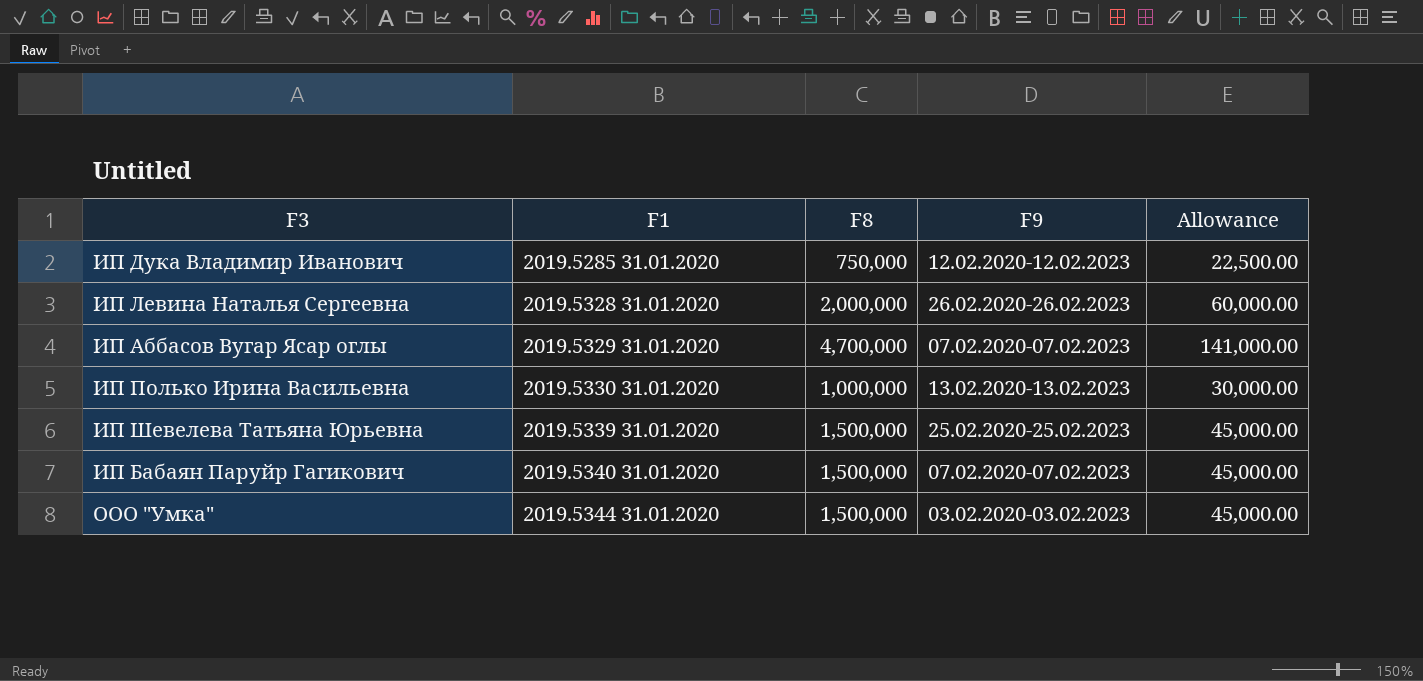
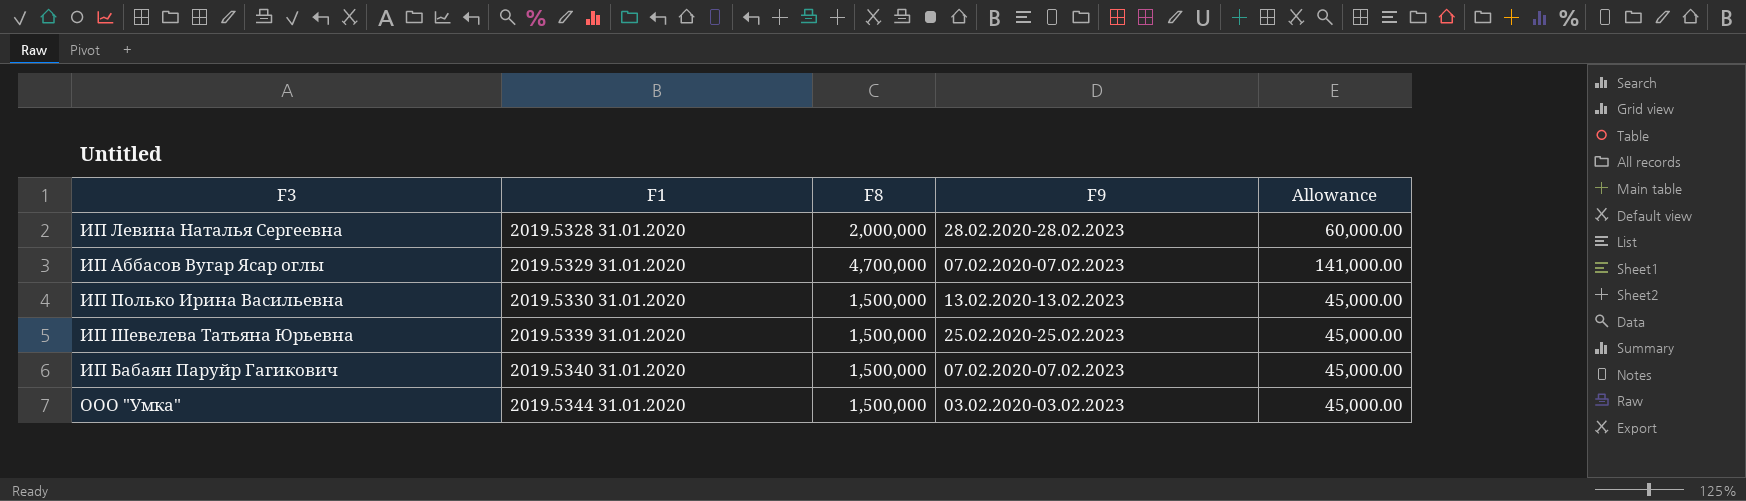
row ИП Дука Владимир Иванович: 2019.5285 31.01.2020 | 750,000 | 12.02.2020-12.02.2023 | 22,500.00 -> none
ИП Левина Наталья Сергеевна | F9: 26.02.2020-26.02.2023 -> 28.02.2020-28.02.2023
ИП Полько Ирина Васильевна | F8: 1,000,000 -> 1,500,000
ИП Полько Ирина Васильевна | Allowance: 30,000.00 -> 45,000.00

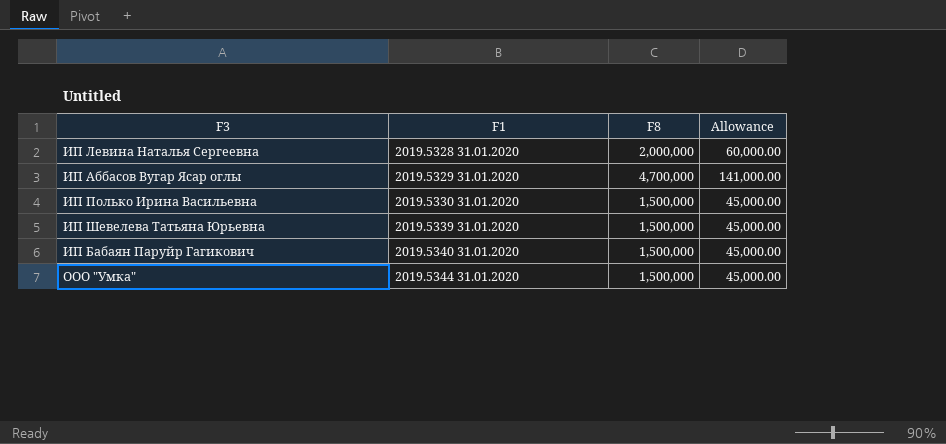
column F9 | position: 4 -> none

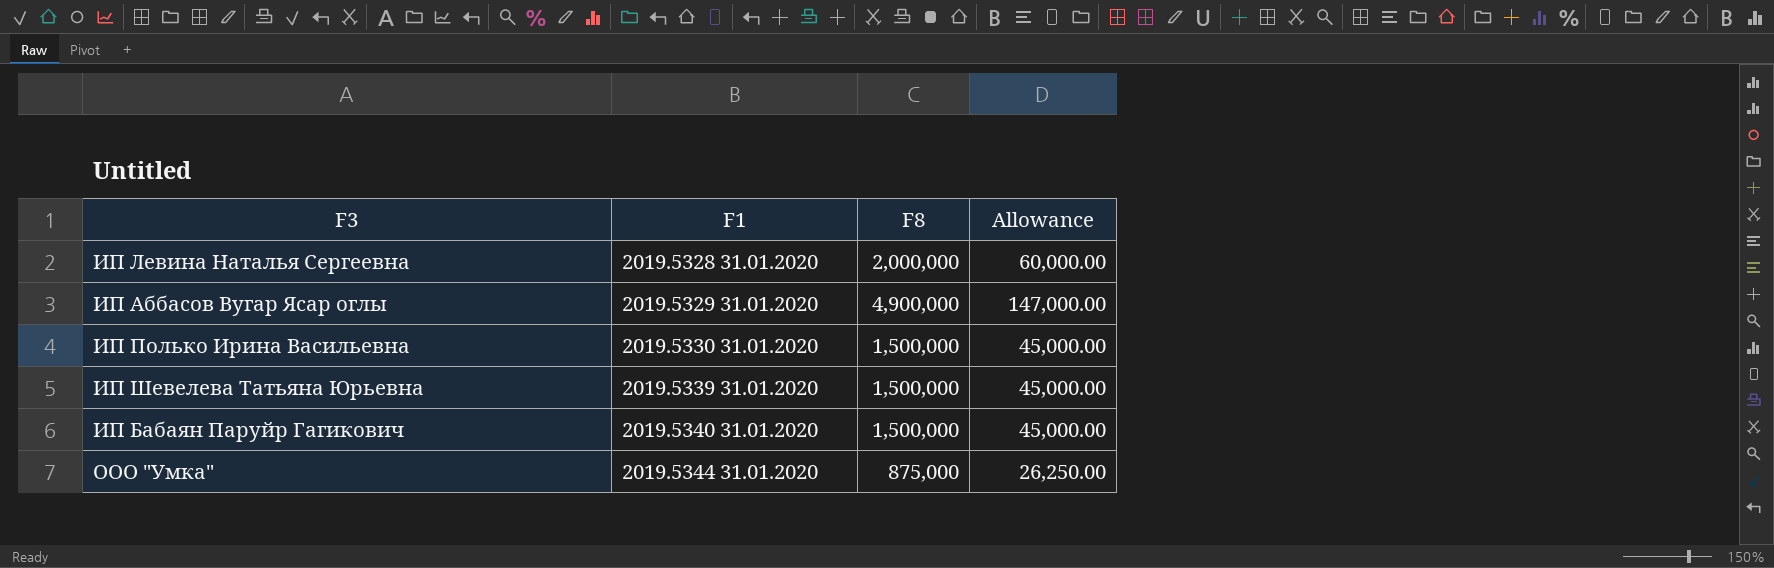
ИП Аббасов Вугар Ясар оглы | F8: 4,700,000 -> 4,900,000
ИП Аббасов Вугар Ясар оглы | Allowance: 141,000.00 -> 147,000.00
ООО "Умка" | F8: 1,500,000 -> 875,000
ООО "Умка" | Allowance: 45,000.00 -> 26,250.00

